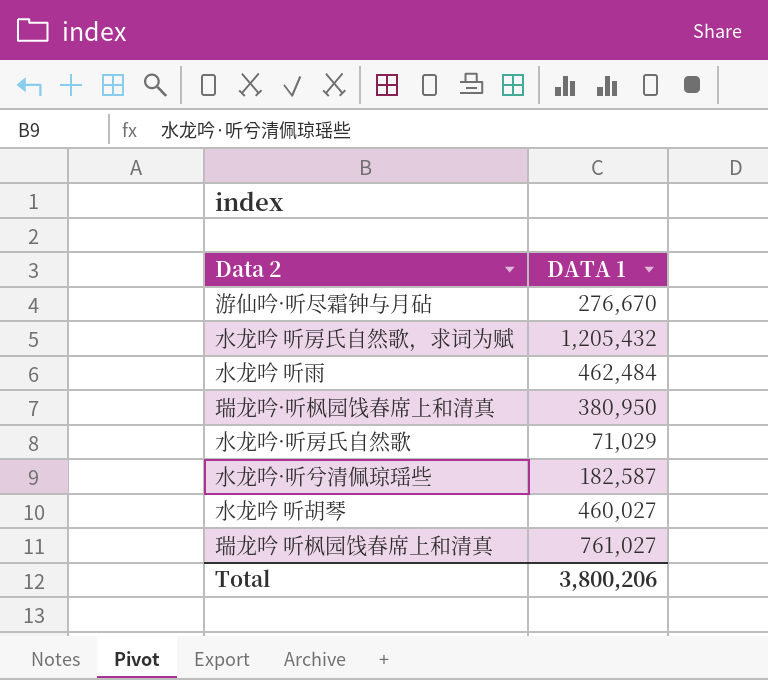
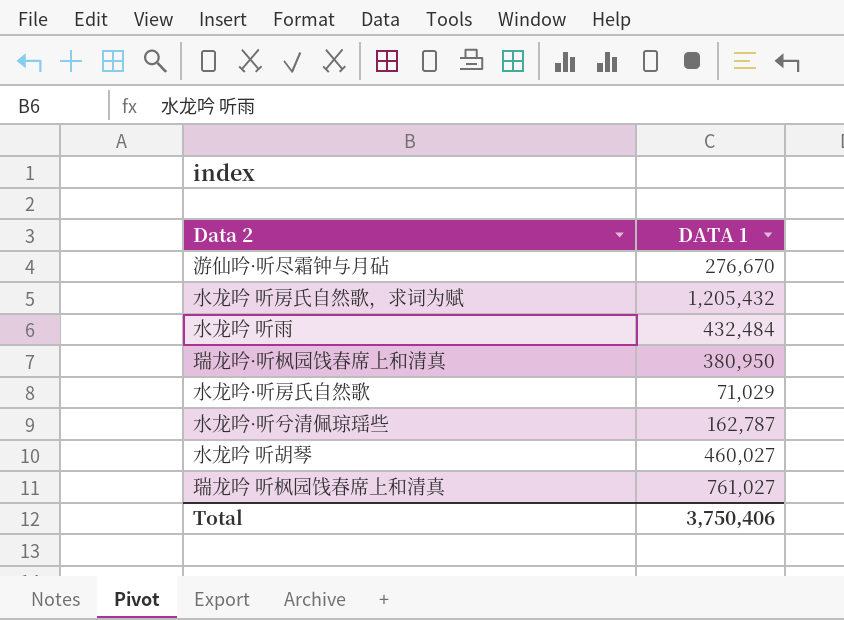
水龙吟 听雨 | DATA 1: 462,484 -> 432,484
水龙吟·听兮清佩琼瑶些 | DATA 1: 182,587 -> 162,787
Total | DATA 1: 3,800,206 -> 3,750,406

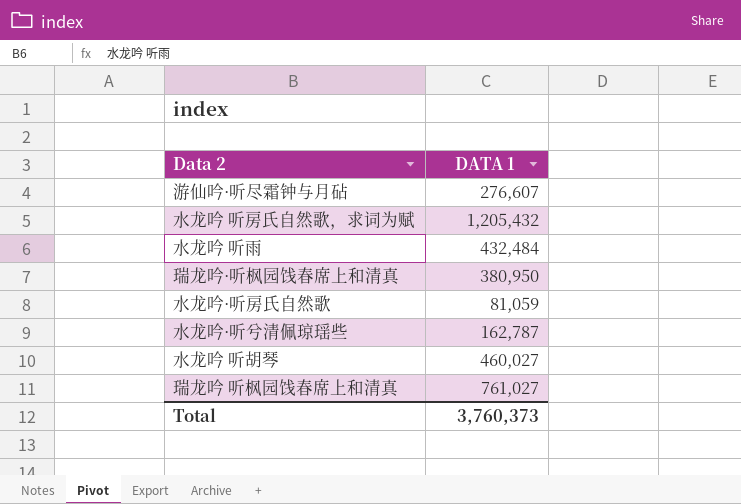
游仙吟·听尽霜钟与月砧 | DATA 1: 276,670 -> 276,607
水龙吟·听房氏自然歌 | DATA 1: 71,029 -> 81,059
Total | DATA 1: 3,750,406 -> 3,760,373

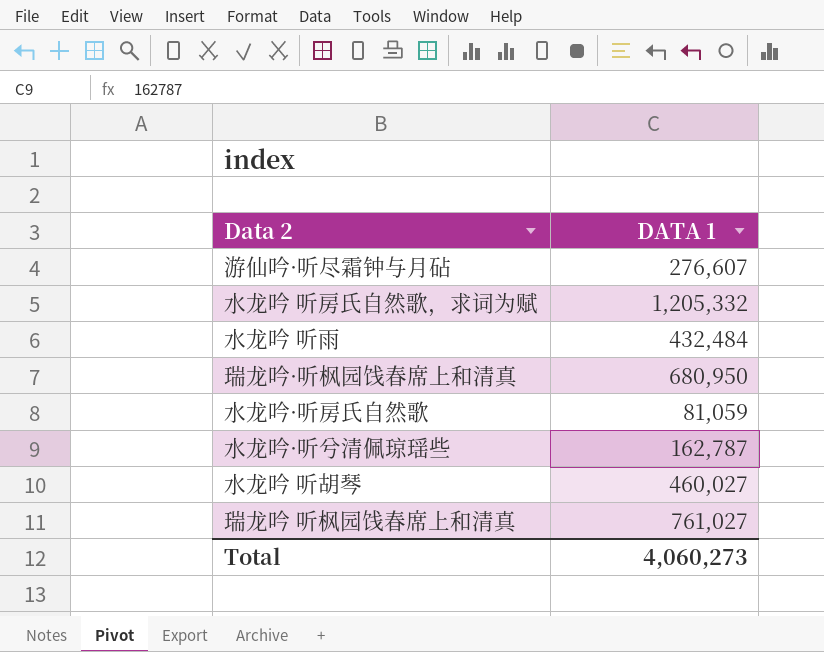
水龙吟 听房氏自然歌，求词为赋 | DATA 1: 1,205,432 -> 1,205,332
瑞龙吟·听枫园饯春席上和清真 | DATA 1: 380,950 -> 680,950
Total | DATA 1: 3,760,373 -> 4,060,273

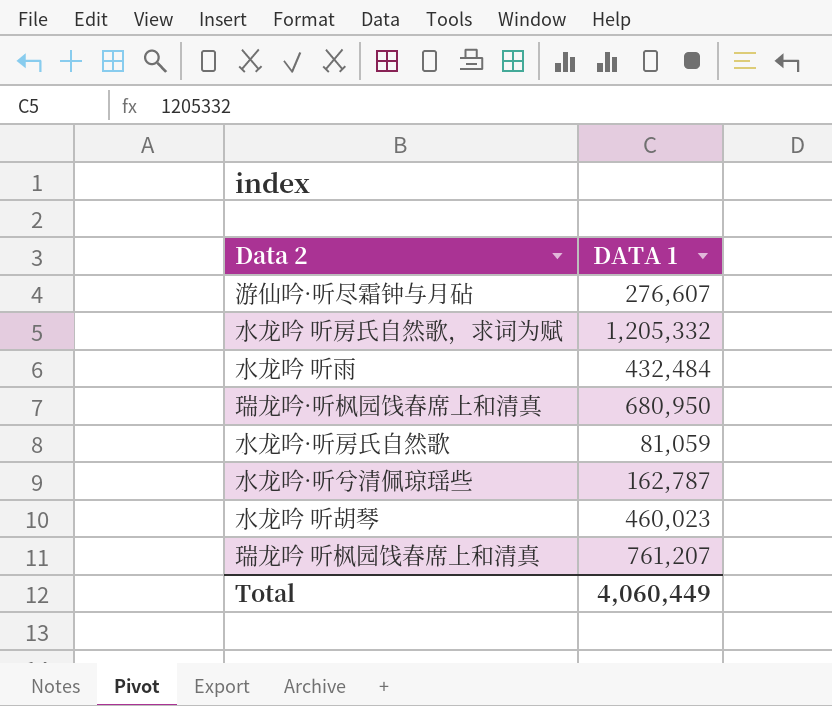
水龙吟 听胡琴 | DATA 1: 460,027 -> 460,023
瑞龙吟 听枫园饯春席上和清真 | DATA 1: 761,027 -> 761,207
Total | DATA 1: 4,060,273 -> 4,060,449

